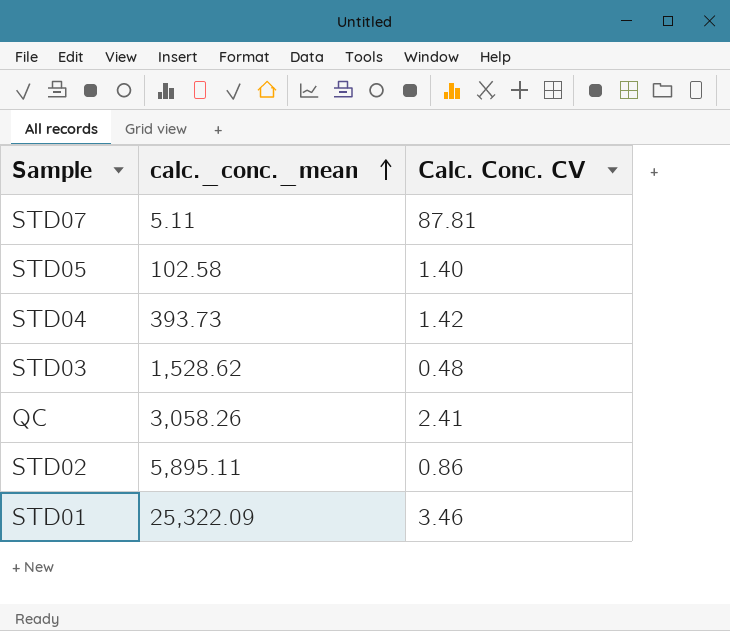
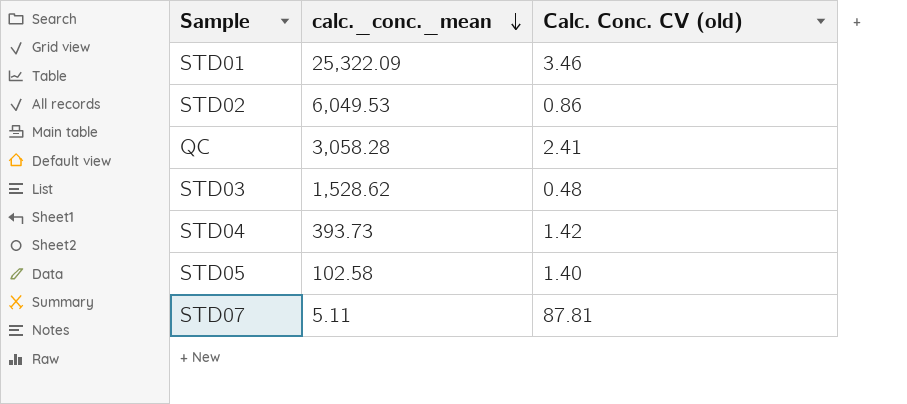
row order: calc._conc._mean ascending -> calc._conc._mean descending
column name: Calc. Conc. CV -> Calc. Conc. CV (old)
STD02 | calc._conc._mean: 5,895.11 -> 6,049.53
QC | calc._conc._mean: 3,058.26 -> 3,058.28

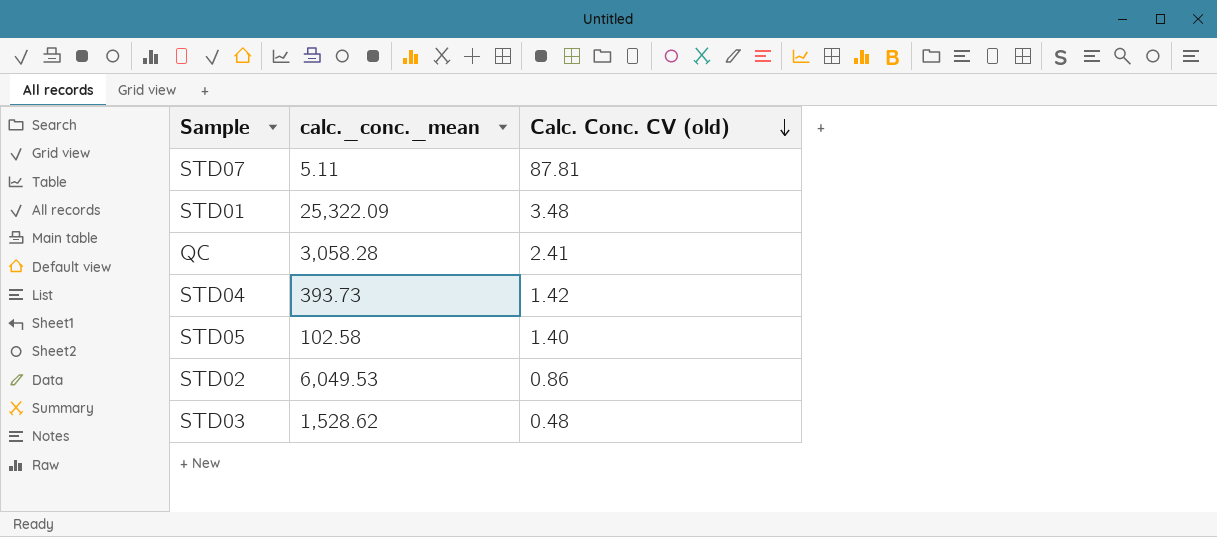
row order: calc._conc._mean descending -> Calc. Conc. CV (old) descending
STD01 | Calc. Conc. CV (old): 3.46 -> 3.48

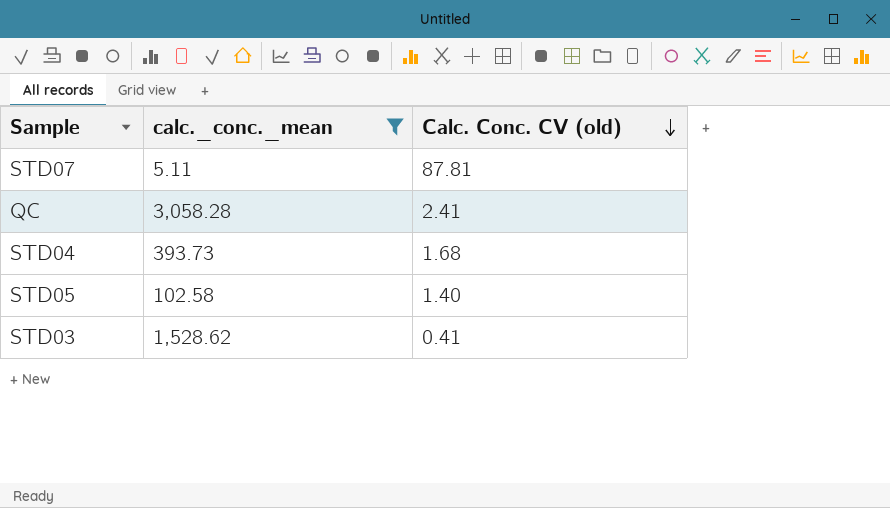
filter: none -> calc._conc._mean <= 3,058.28
STD04 | Calc. Conc. CV (old): 1.42 -> 1.68
STD03 | Calc. Conc. CV (old): 0.48 -> 0.41

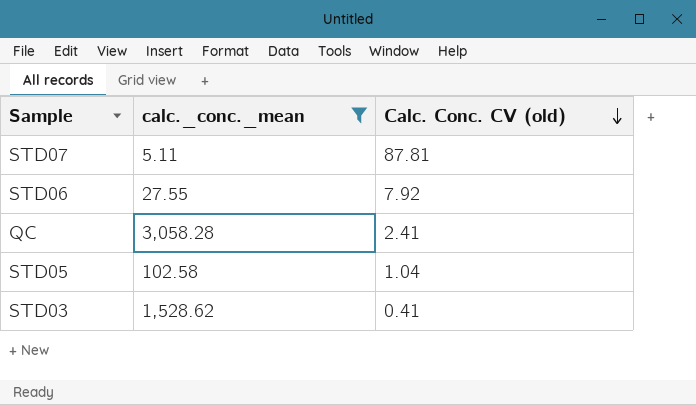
row STD04: 393.73 | 1.68 -> none
row STD06: none -> 27.55 | 7.92
STD05 | Calc. Conc. CV (old): 1.40 -> 1.04

